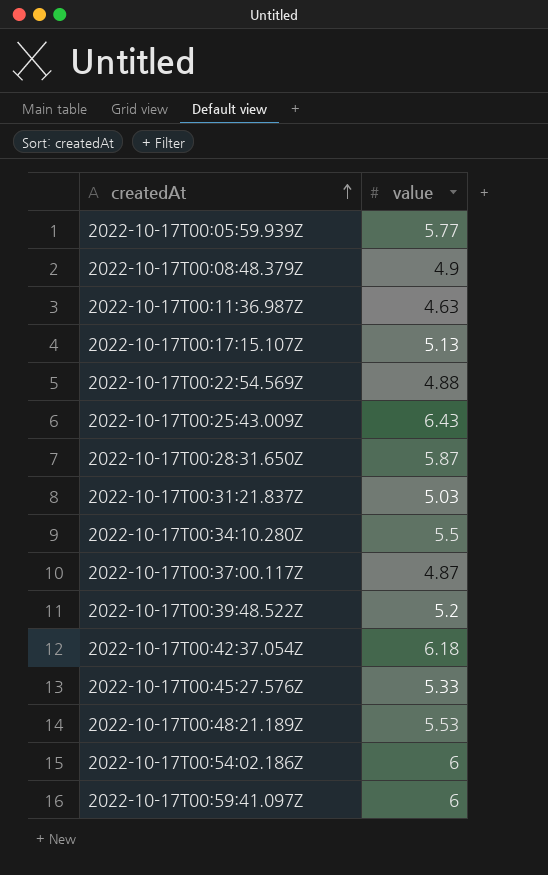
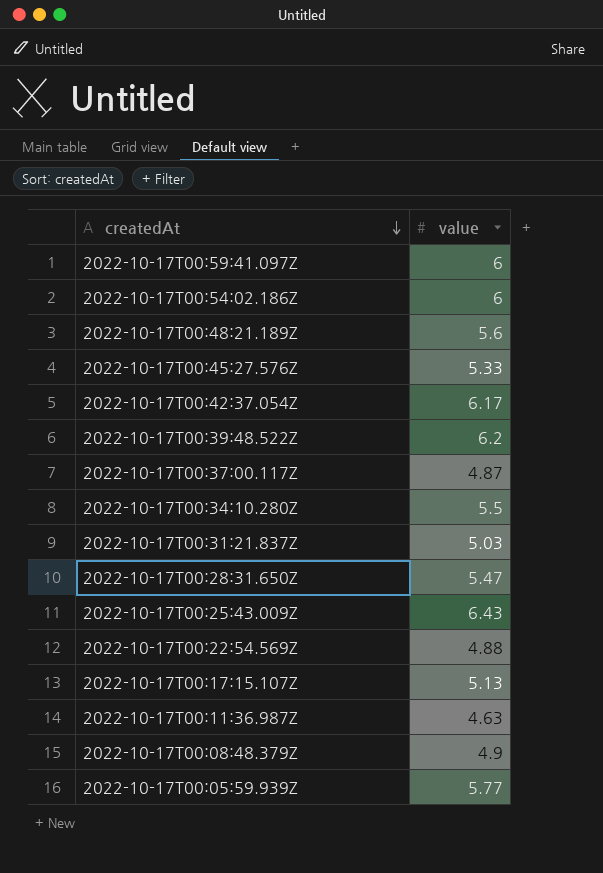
row order: createdAt ascending -> createdAt descending
2022-10-17T00:48:21.189Z | value: 5.53 -> 5.6
2022-10-17T00:42:37.054Z | value: 6.18 -> 6.17
2022-10-17T00:39:48.522Z | value: 5.2 -> 6.2
2022-10-17T00:28:31.650Z | value: 5.87 -> 5.47

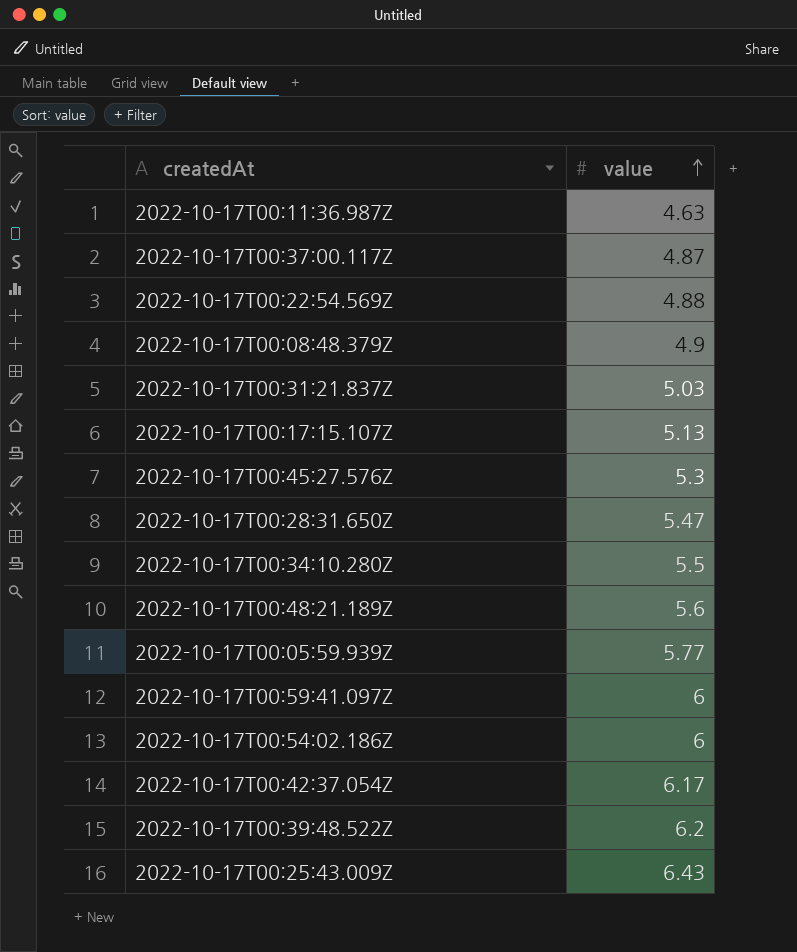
row order: createdAt descending -> value ascending
2022-10-17T00:45:27.576Z | value: 5.33 -> 5.3

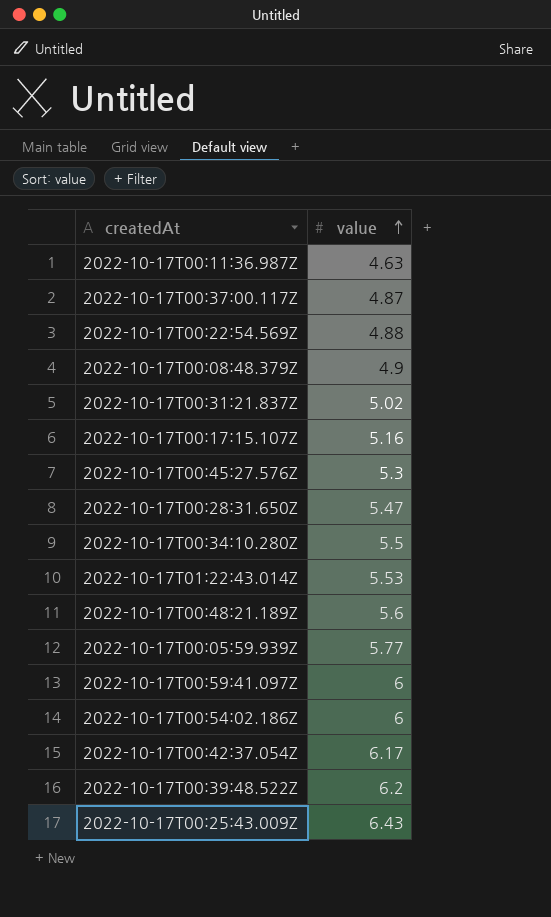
2022-10-17T00:31:21.837Z | value: 5.03 -> 5.02
2022-10-17T00:17:15.107Z | value: 5.13 -> 5.16
row 2022-10-17T01:22:43.014Z: none -> 5.53

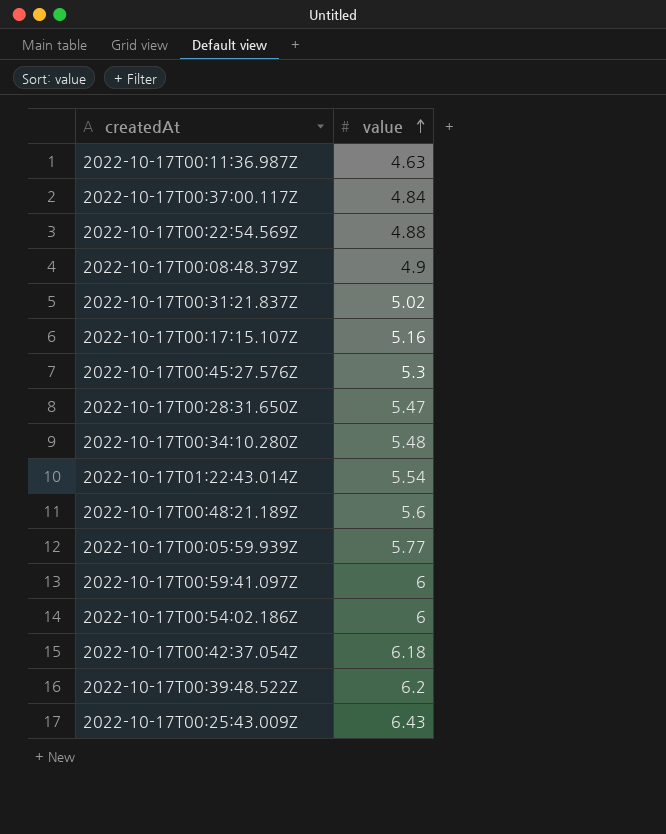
2022-10-17T00:37:00.117Z | value: 4.87 -> 4.84
2022-10-17T00:34:10.280Z | value: 5.5 -> 5.48
2022-10-17T01:22:43.014Z | value: 5.53 -> 5.54
2022-10-17T00:42:37.054Z | value: 6.17 -> 6.18

